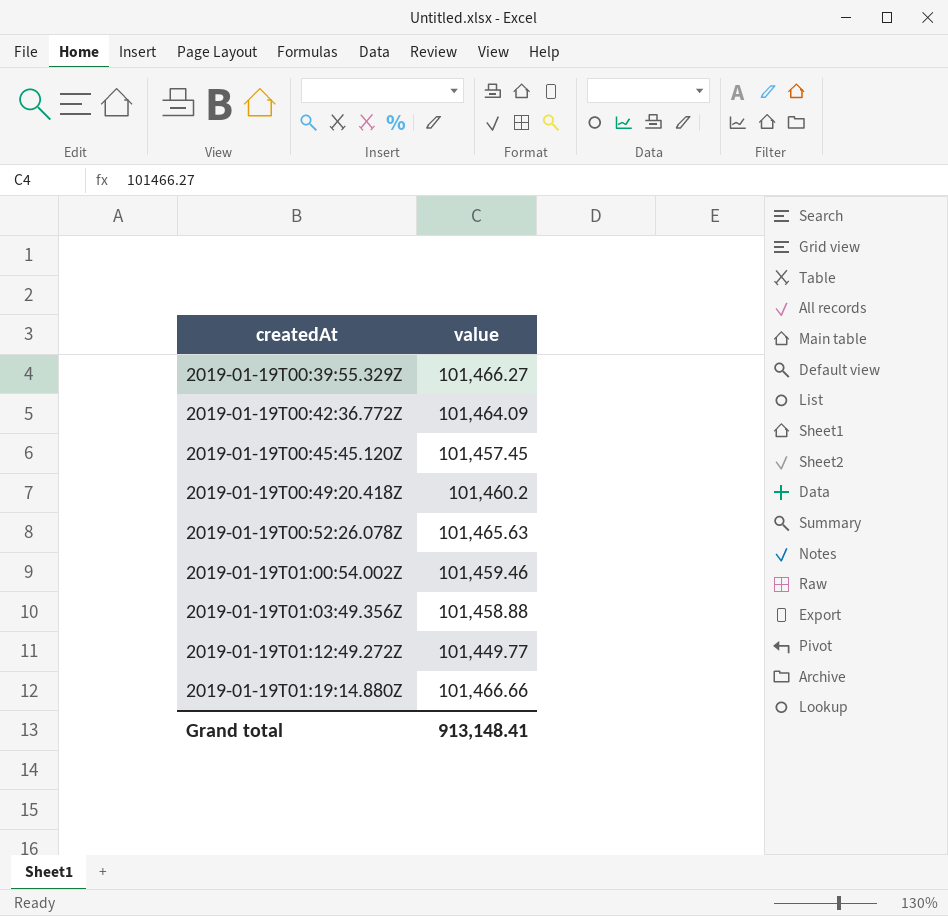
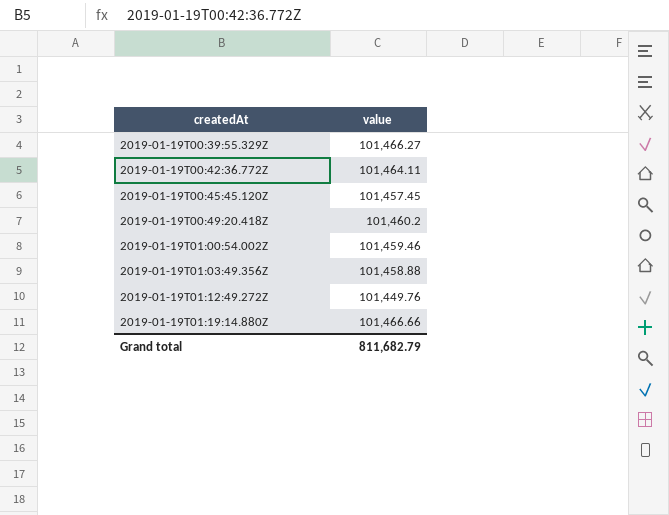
row 2019-01-19T00:52:26.078Z: 101,465.63 -> none
2019-01-19T00:42:36.772Z | value: 101,464.09 -> 101,464.11
2019-01-19T01:12:49.272Z | value: 101,449.77 -> 101,449.76
Grand total | value: 913,148.41 -> 811,682.79

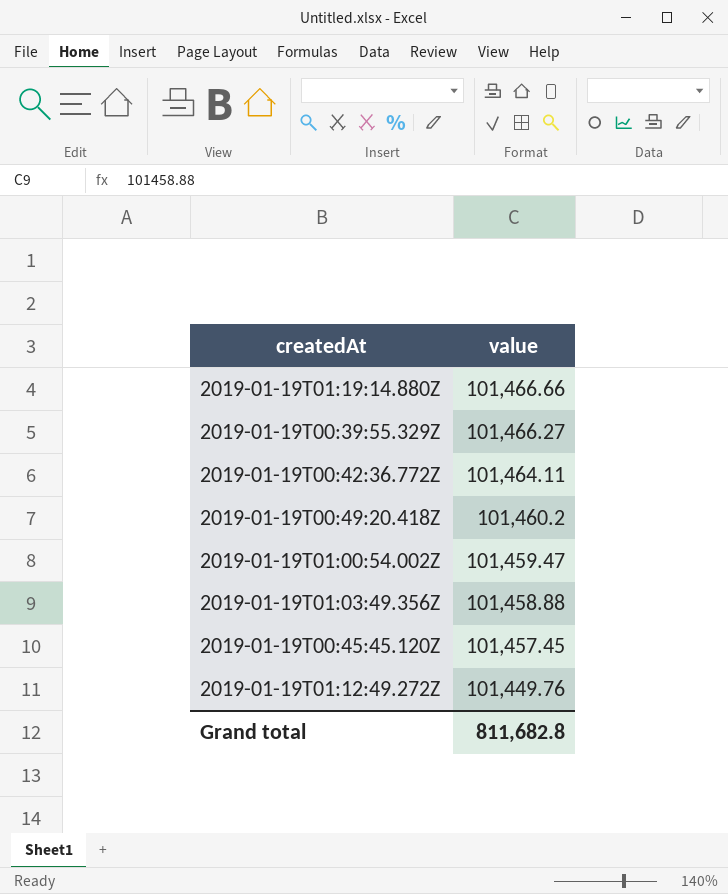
row order: createdAt ascending -> value descending
2019-01-19T01:00:54.002Z | value: 101,459.46 -> 101,459.47
Grand total | value: 811,682.79 -> 811,682.8

